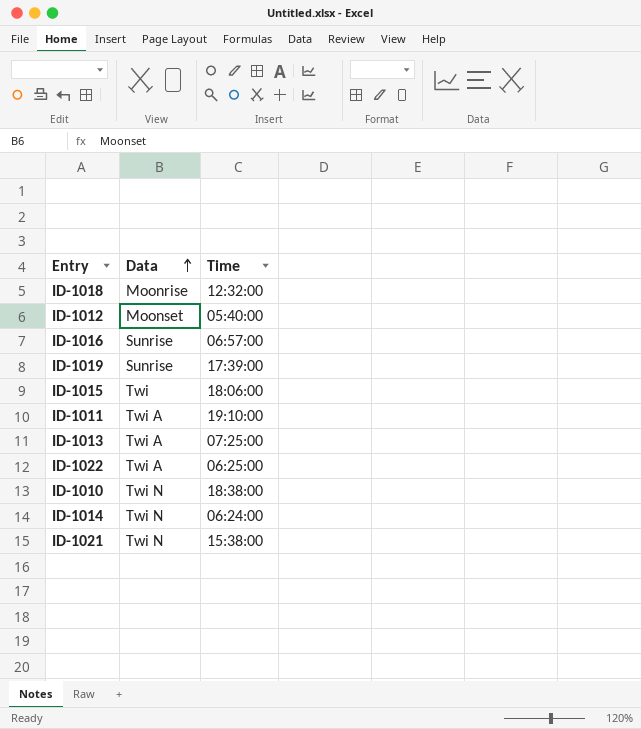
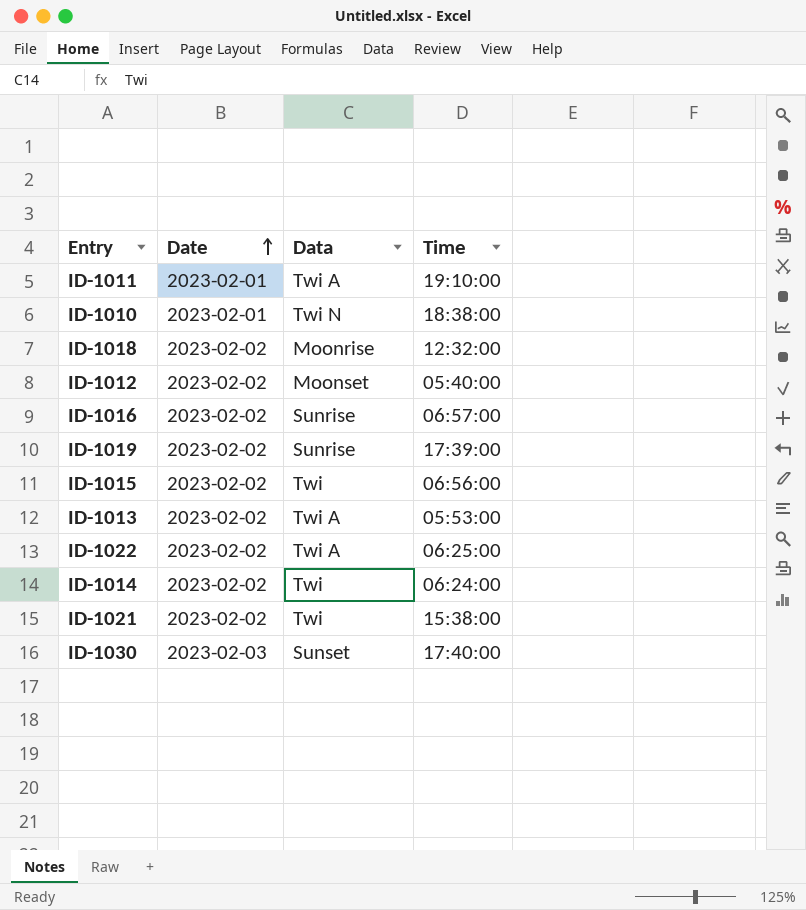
row order: Data ascending -> Date ascending
column Date | position: none -> 2
ID-1015 | Time: 18:06:00 -> 06:56:00
ID-1013 | Time: 07:25:00 -> 05:53:00
ID-1014 | Data: Twi N -> Twi
ID-1021 | Data: Twi N -> Twi
row ID-1030: none -> 2023-02-03 | Sunset | 17:40:00

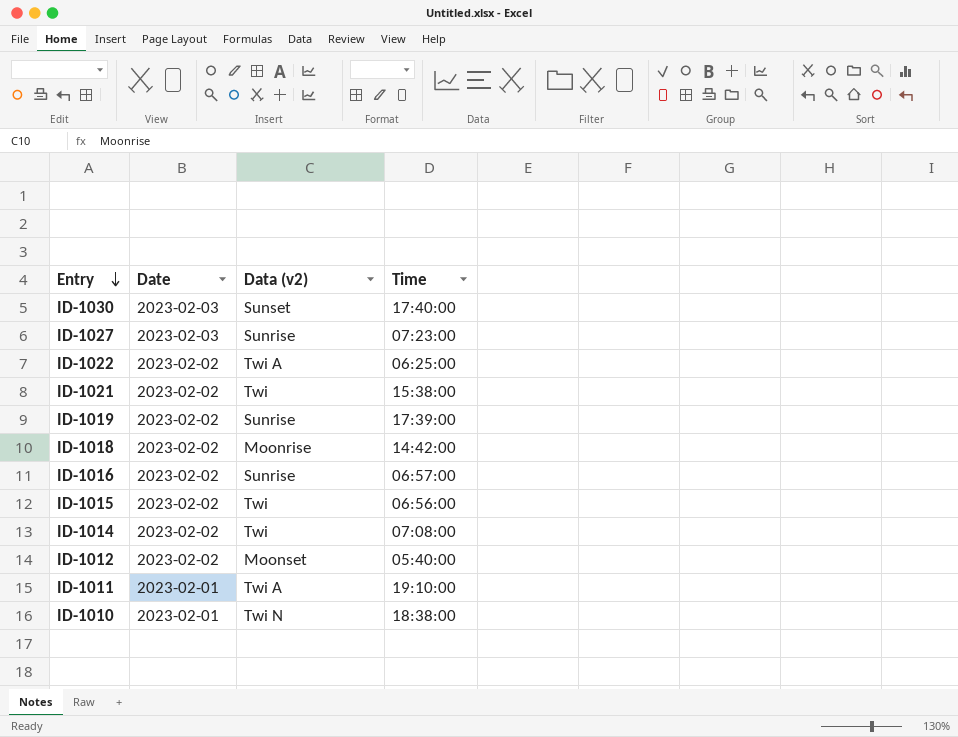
row order: Date ascending -> Entry descending
column name: Data -> Data (v2)
row ID-1013: 2023-02-02 | Twi A | 05:53:00 -> none
row ID-1027: none -> 2023-02-03 | Sunrise | 07:23:00
ID-1018 | Time: 12:32:00 -> 14:42:00
ID-1014 | Time: 06:24:00 -> 07:08:00

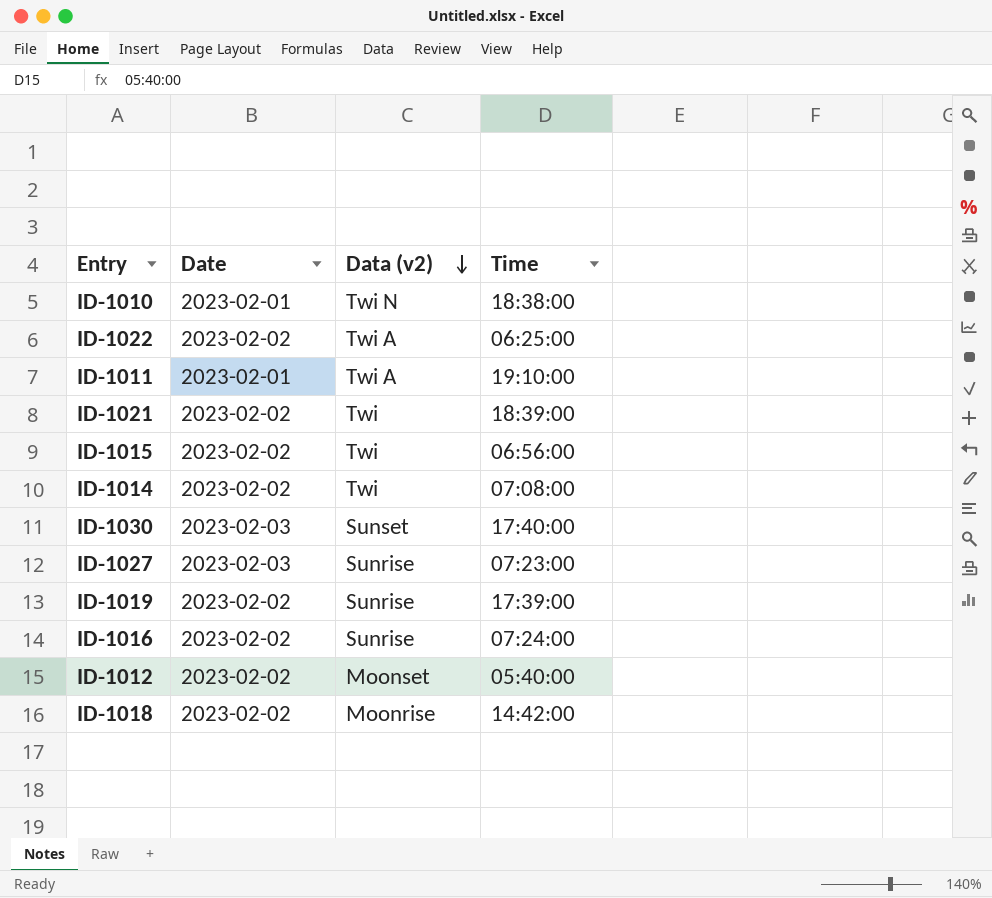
row order: Entry descending -> Data (v2) descending
ID-1021 | Time: 15:38:00 -> 18:39:00
ID-1016 | Time: 06:57:00 -> 07:24:00

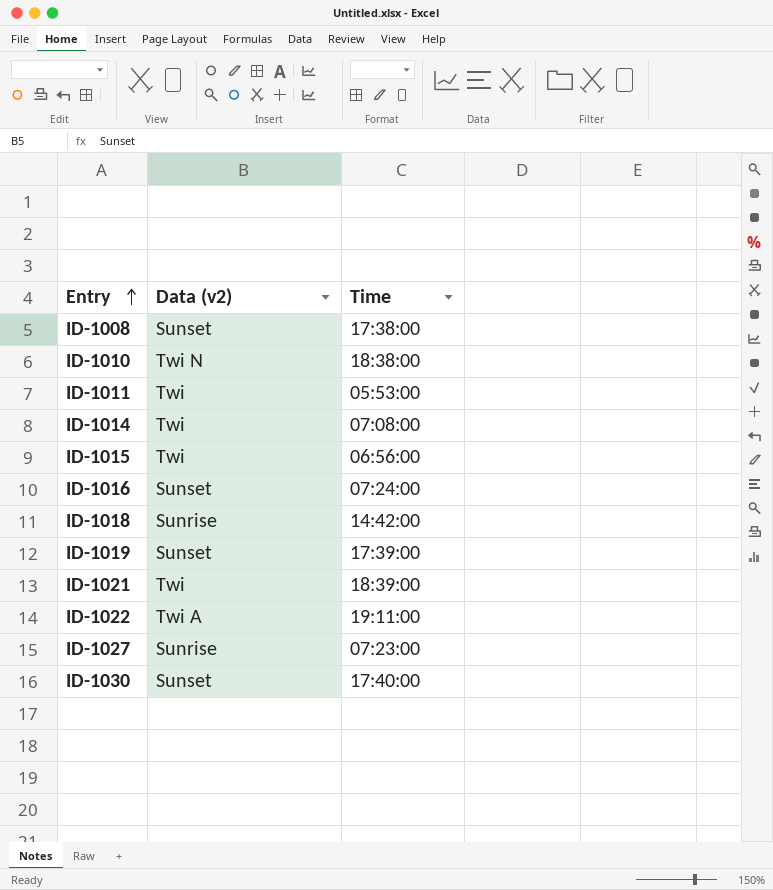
row order: Data (v2) descending -> Entry ascending
column Date | position: 2 -> none
row ID-1012: 2023-02-02 | Moonset | 05:40:00 -> none
row ID-1008: none -> Sunset | 17:38:00
ID-1011 | Data (v2): Twi A -> Twi
ID-1011 | Time: 19:10:00 -> 05:53:00
ID-1016 | Data (v2): Sunrise -> Sunset
ID-1018 | Data (v2): Moonrise -> Sunrise
ID-1019 | Data (v2): Sunrise -> Sunset
ID-1022 | Time: 06:25:00 -> 19:11:00

